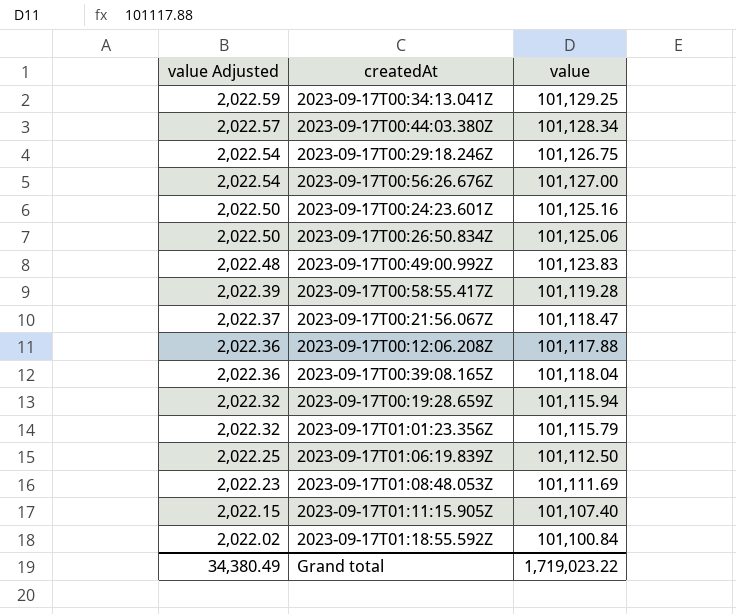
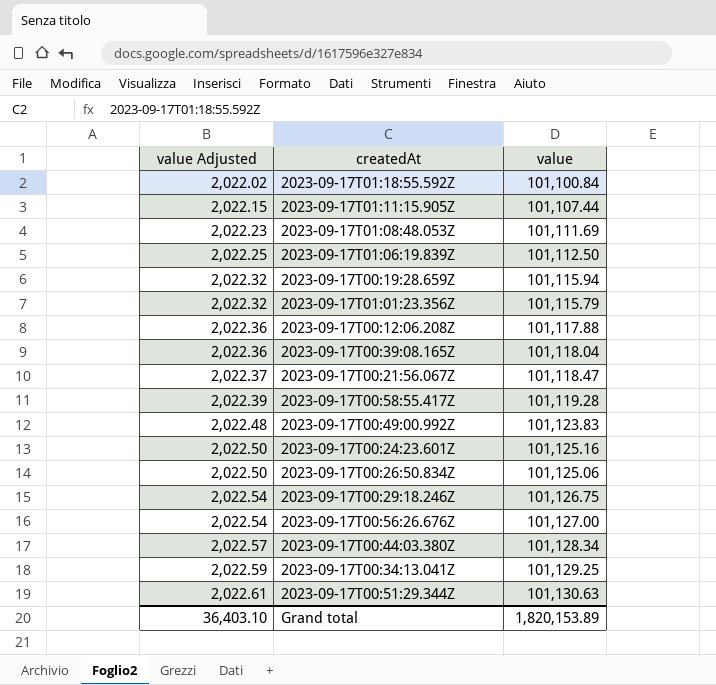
row order: value Adjusted descending -> value Adjusted ascending
2023-09-17T01:11:15.905Z | value: 101,107.40 -> 101,107.44
row 2023-09-17T00:51:29.344Z: none -> 2,022.61 | 101,130.63
Grand total | value Adjusted: 34,380.49 -> 36,403.10
Grand total | value: 1,719,023.22 -> 1,820,153.89

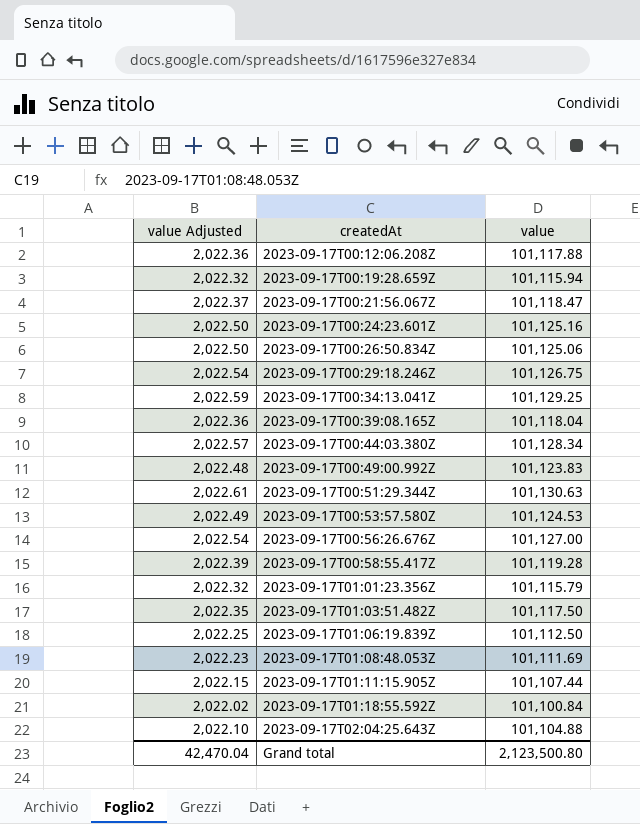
row order: value Adjusted ascending -> createdAt ascending
row 2023-09-17T00:53:57.580Z: none -> 2,022.49 | 101,124.53
row 2023-09-17T01:03:51.482Z: none -> 2,022.35 | 101,117.50
row 2023-09-17T02:04:25.643Z: none -> 2,022.10 | 101,104.88
Grand total | value Adjusted: 36,403.10 -> 42,470.04
Grand total | value: 1,820,153.89 -> 2,123,500.80

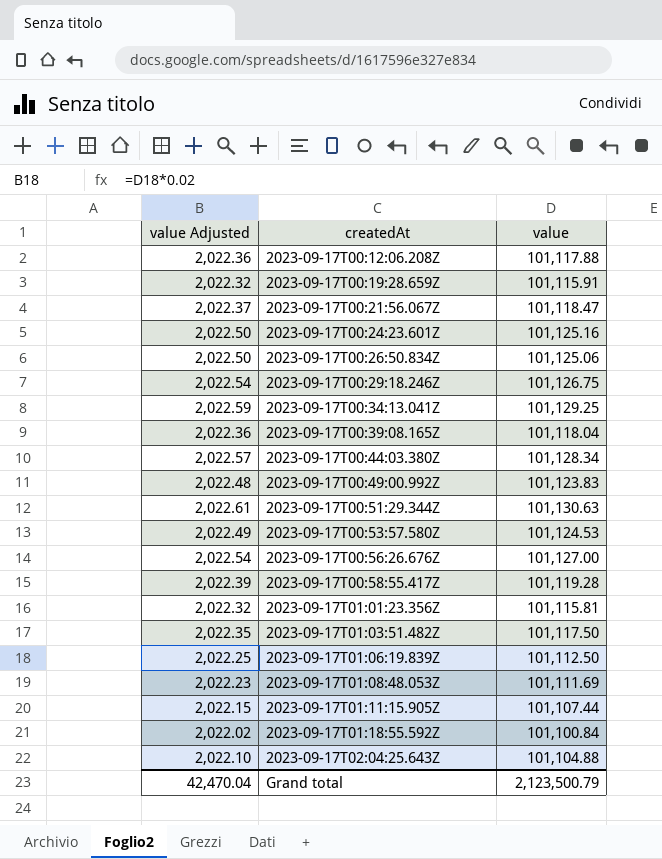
2023-09-17T00:19:28.659Z | value: 101,115.94 -> 101,115.91
2023-09-17T01:01:23.356Z | value: 101,115.79 -> 101,115.81
Grand total | value: 2,123,500.80 -> 2,123,500.79

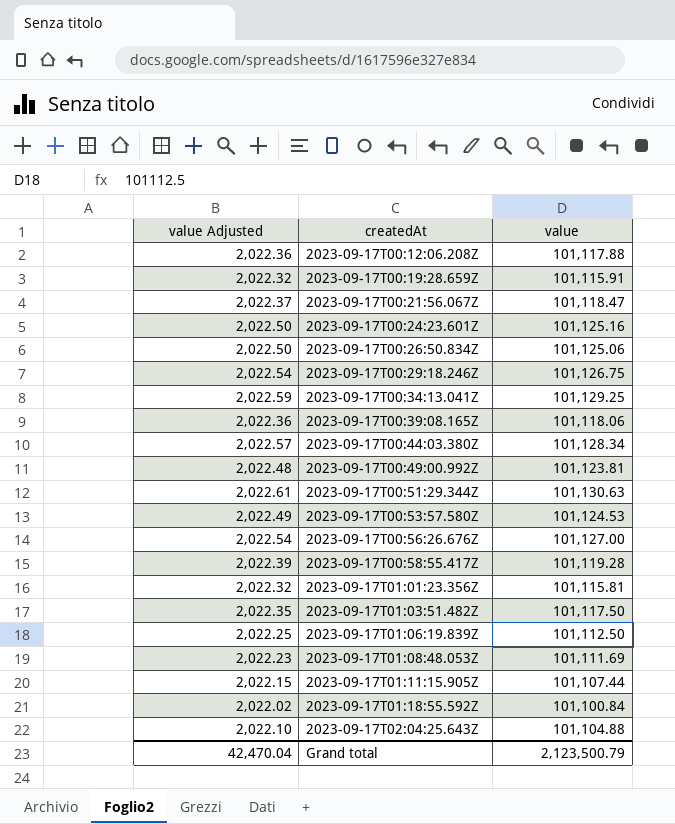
2023-09-17T00:39:08.165Z | value: 101,118.04 -> 101,118.06
2023-09-17T00:49:00.992Z | value: 101,123.83 -> 101,123.81

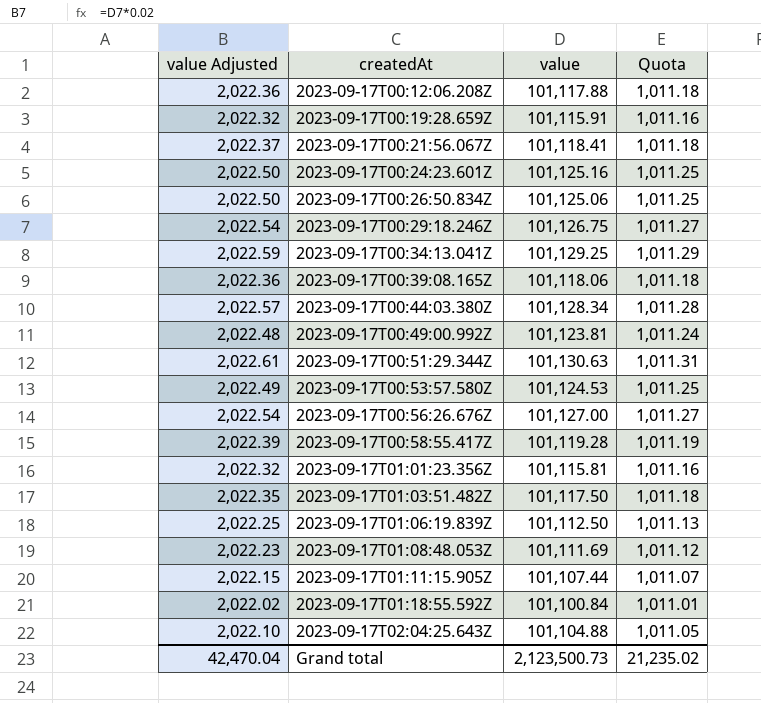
column Quota | formula: none -> [value] * 0.01
2023-09-17T00:21:56.067Z | value: 101,118.47 -> 101,118.41
Grand total | value: 2,123,500.79 -> 2,123,500.73

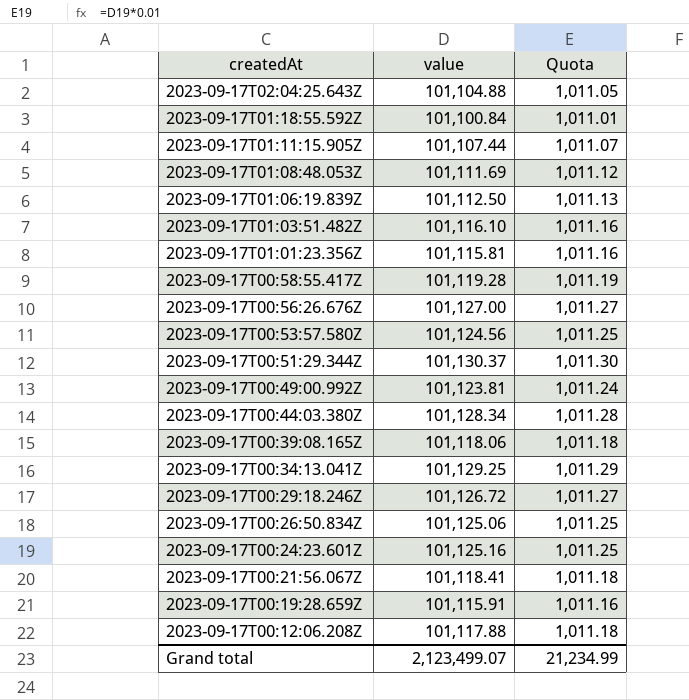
row order: createdAt ascending -> createdAt descending
column value Adjusted | formula: [value] * 0.02 -> none
2023-09-17T01:03:51.482Z | value: 101,117.50 -> 101,116.10
2023-09-17T01:03:51.482Z | Quota: 1,011.18 -> 1,011.16
2023-09-17T00:53:57.580Z | value: 101,124.53 -> 101,124.56
2023-09-17T00:51:29.344Z | value: 101,130.63 -> 101,130.37
2023-09-17T00:51:29.344Z | Quota: 1,011.31 -> 1,011.30
2023-09-17T00:29:18.246Z | value: 101,126.75 -> 101,126.72
Grand total | value: 2,123,500.73 -> 2,123,499.07
Grand total | Quota: 21,235.02 -> 21,234.99

